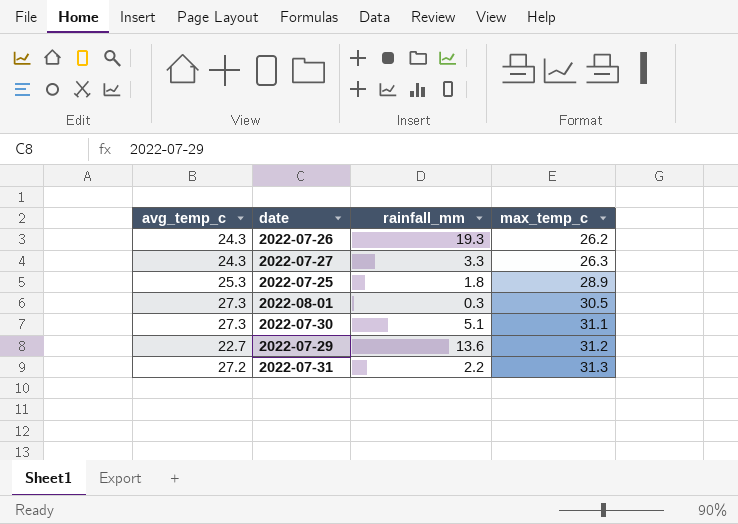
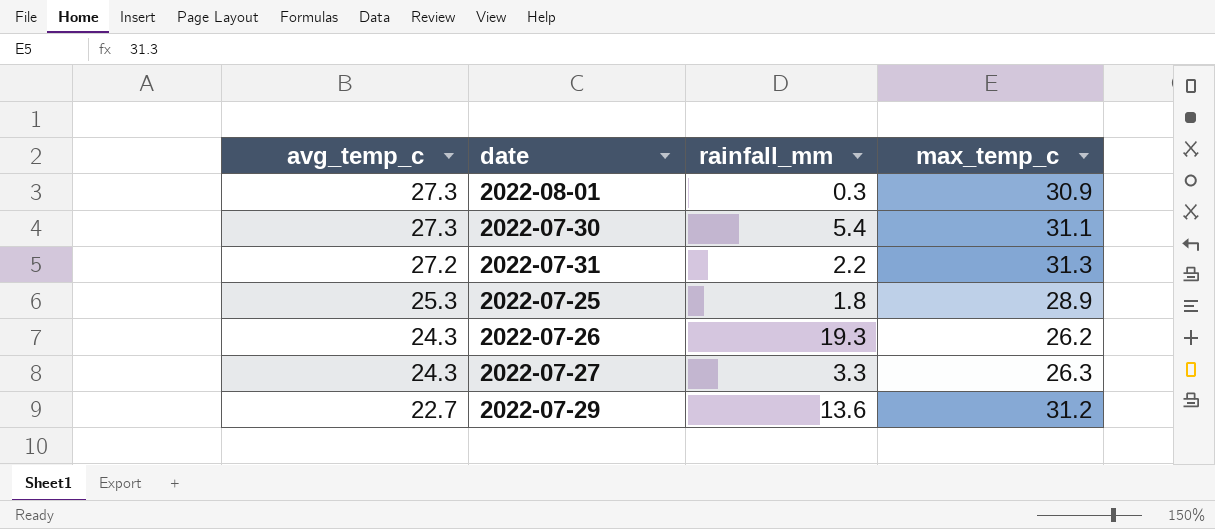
row order: max_temp_c ascending -> avg_temp_c descending
2022-08-01 | max_temp_c: 30.5 -> 30.9
2022-07-30 | rainfall_mm: 5.1 -> 5.4

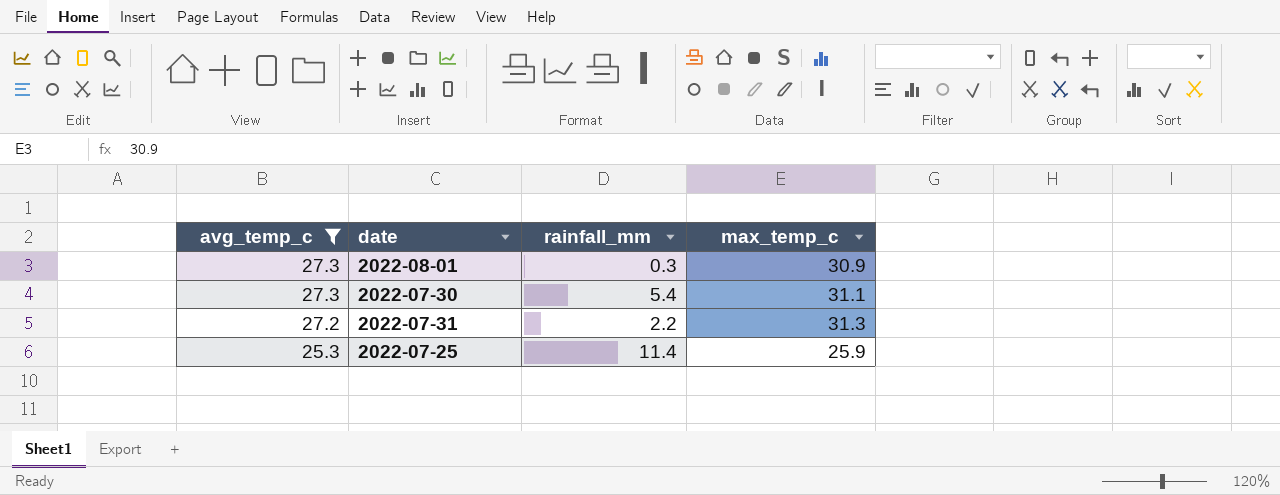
filter: none -> avg_temp_c >= 25.3
2022-07-25 | rainfall_mm: 1.8 -> 11.4
2022-07-25 | max_temp_c: 28.9 -> 25.9

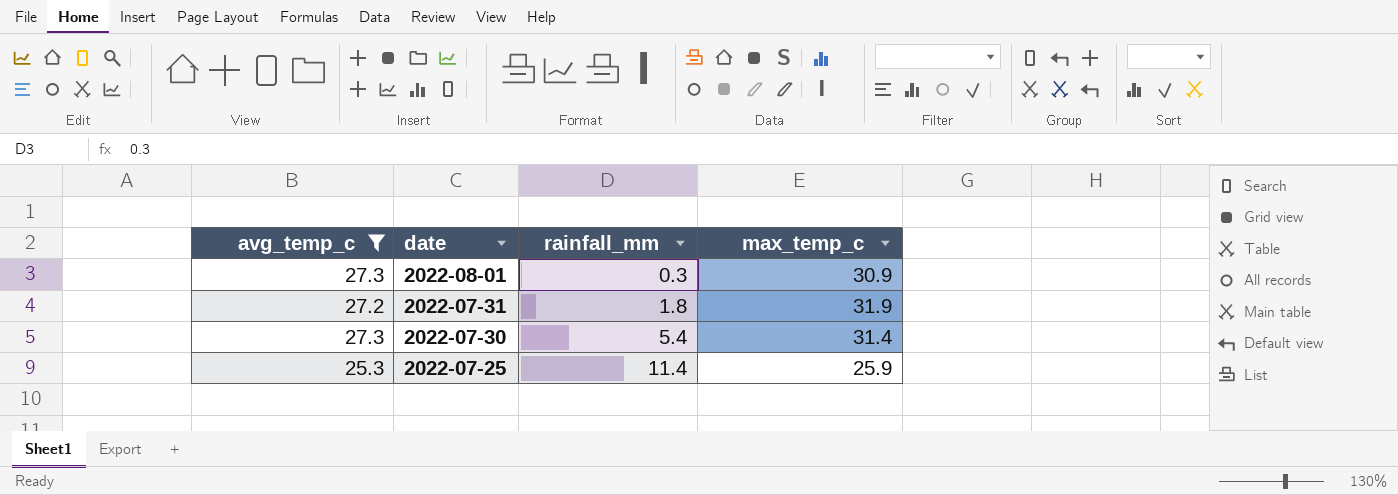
row order: avg_temp_c descending -> date descending
2022-07-31 | rainfall_mm: 2.2 -> 1.8
2022-07-31 | max_temp_c: 31.3 -> 31.9
2022-07-30 | max_temp_c: 31.1 -> 31.4

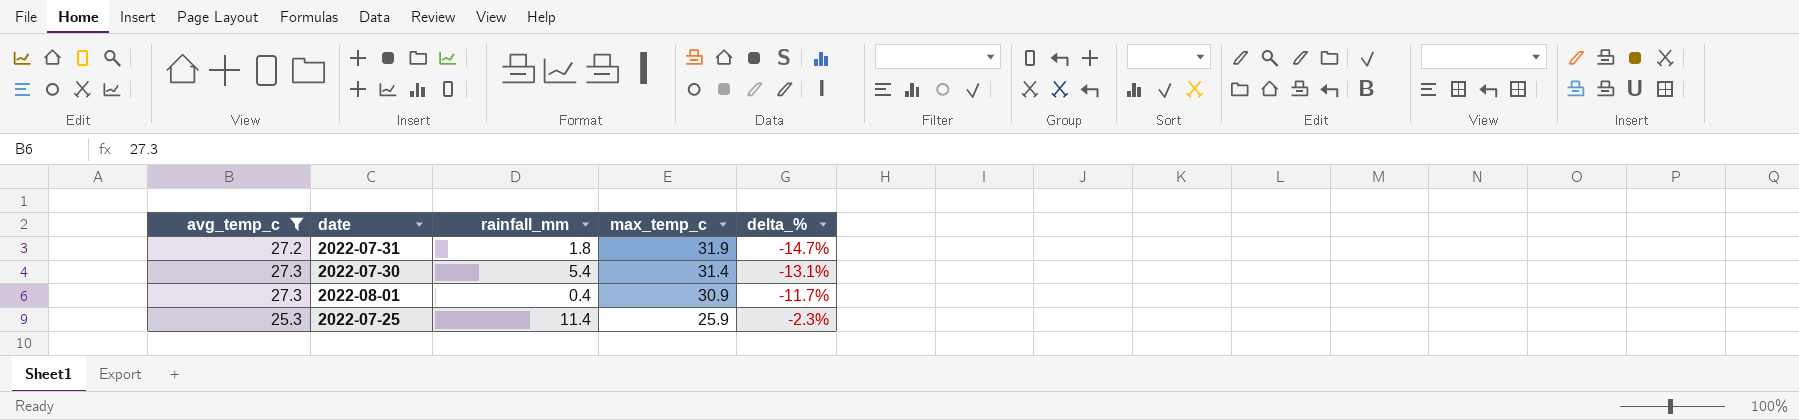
row order: date descending -> max_temp_c descending
column delta_% | formula: none -> ([avg_temp_c] - [max_temp_c]) / [max_temp_c]
2022-08-01 | rainfall_mm: 0.3 -> 0.4

